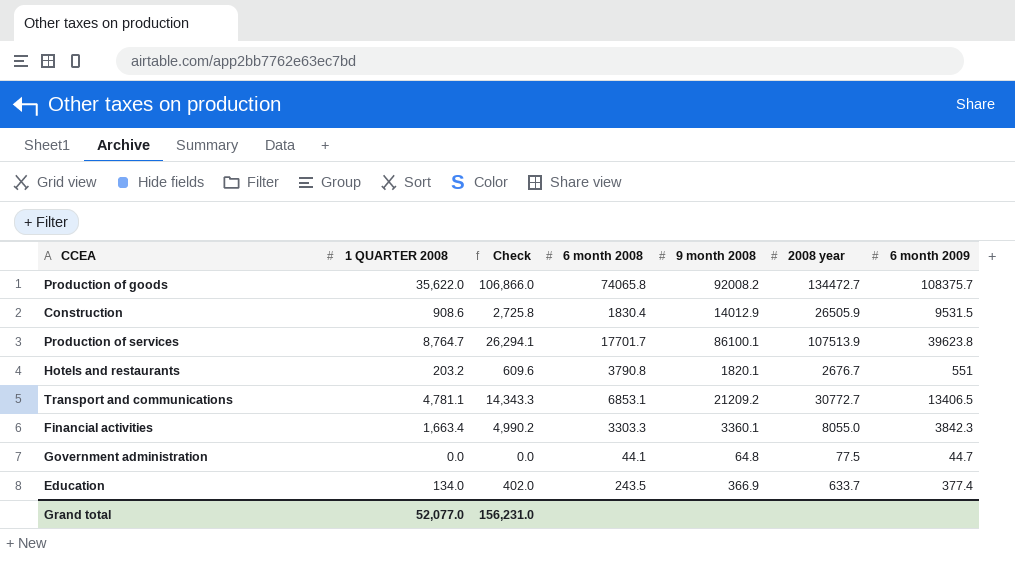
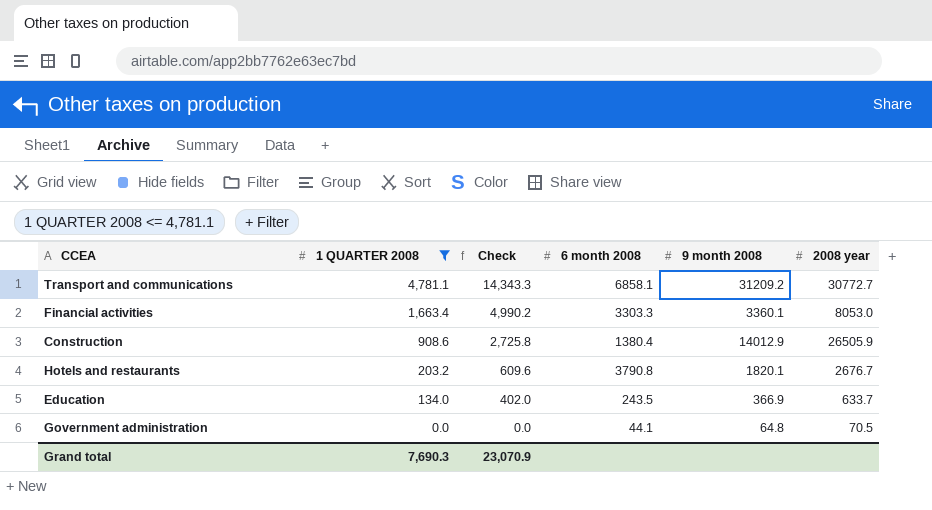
filter: none -> 1 QUARTER 2008 <= 4,781.1
row order: none -> 1 QUARTER 2008 descending
column 6 month 2009 | position: 7 -> none
Transport and communications | 6 month 2008: 6853.1 -> 6858.1
Transport and communications | 9 month 2008: 21209.2 -> 31209.2
Financial activities | 2008 year: 8055.0 -> 8053.0
Construction | 6 month 2008: 1830.4 -> 1380.4
Government administration | 2008 year: 77.5 -> 70.5
Grand total | 1 QUARTER 2008: 52,077.0 -> 7,690.3
Grand total | Check: 156,231.0 -> 23,070.9

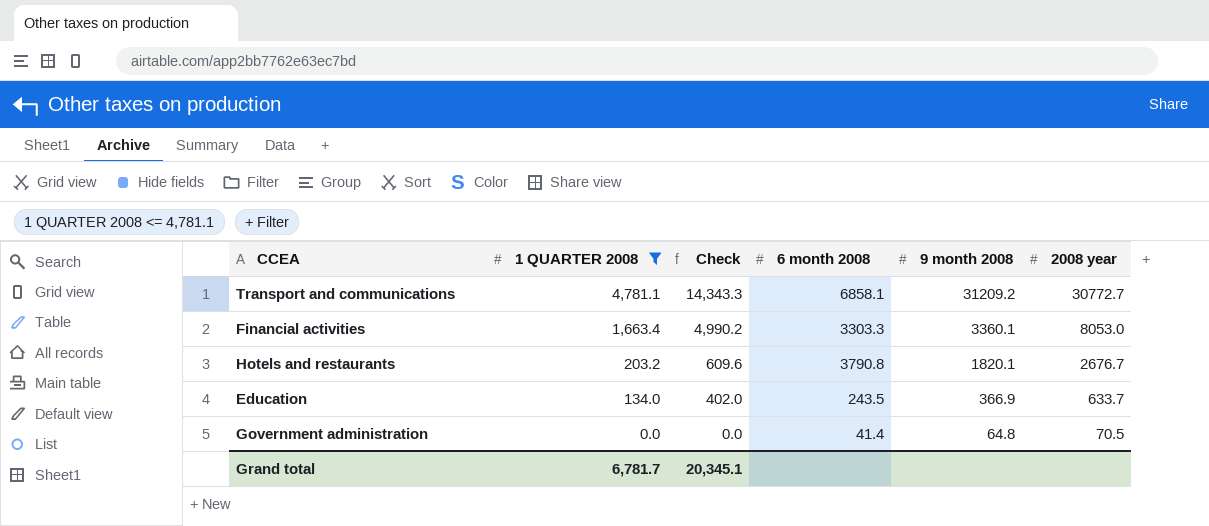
row Construction: 908.6 | 2,725.8 | 1380.4 | 14012.9 | 26505.9 -> none
Government administration | 6 month 2008: 44.1 -> 41.4
Grand total | 1 QUARTER 2008: 7,690.3 -> 6,781.7
Grand total | Check: 23,070.9 -> 20,345.1

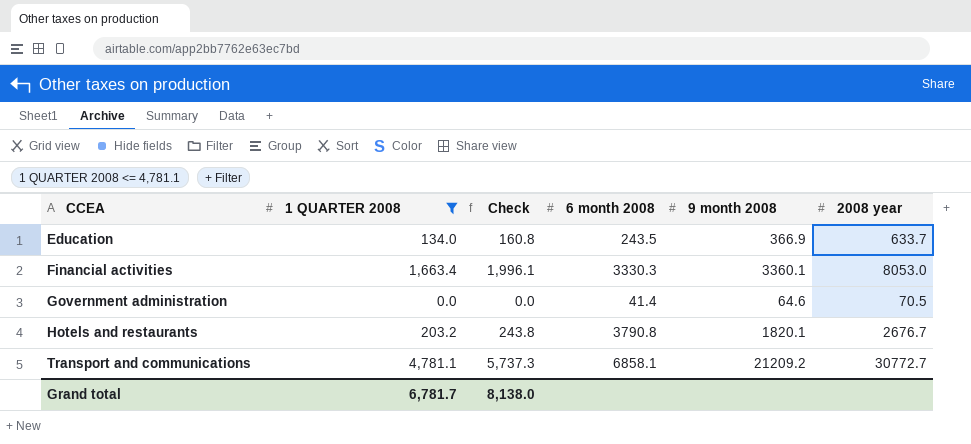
row order: 1 QUARTER 2008 descending -> CCEA ascending
column Check | formula: [1 QUARTER 2008] * 3 -> [1 QUARTER 2008] * 1.2
Financial activities | 6 month 2008: 3303.3 -> 3330.3
Government administration | 9 month 2008: 64.8 -> 64.6
Transport and communications | 9 month 2008: 31209.2 -> 21209.2
Grand total | Check: 20,345.1 -> 8,138.0

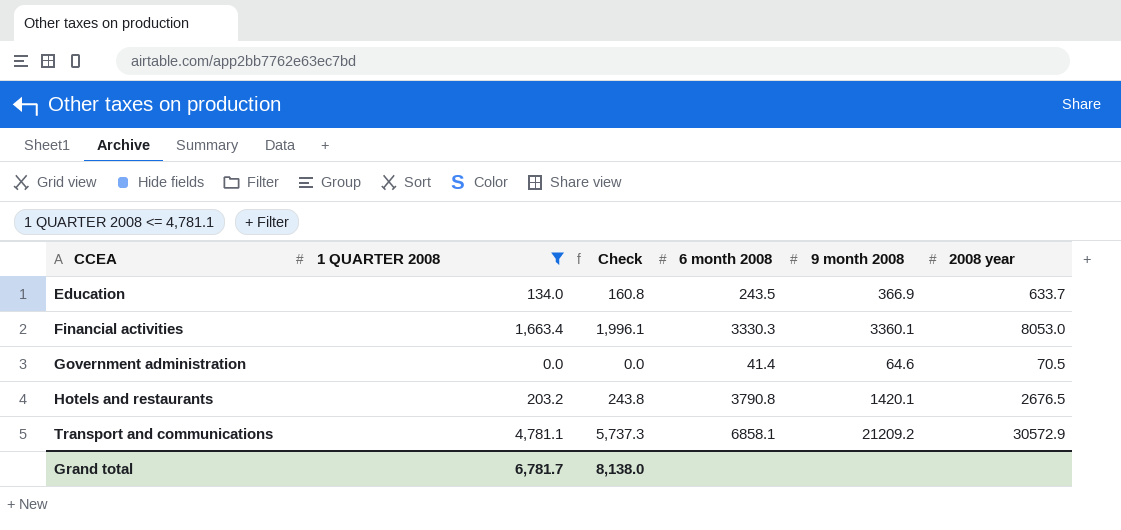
Hotels and restaurants | 9 month 2008: 1820.1 -> 1420.1
Hotels and restaurants | 2008 year: 2676.7 -> 2676.5
Transport and communications | 2008 year: 30772.7 -> 30572.9

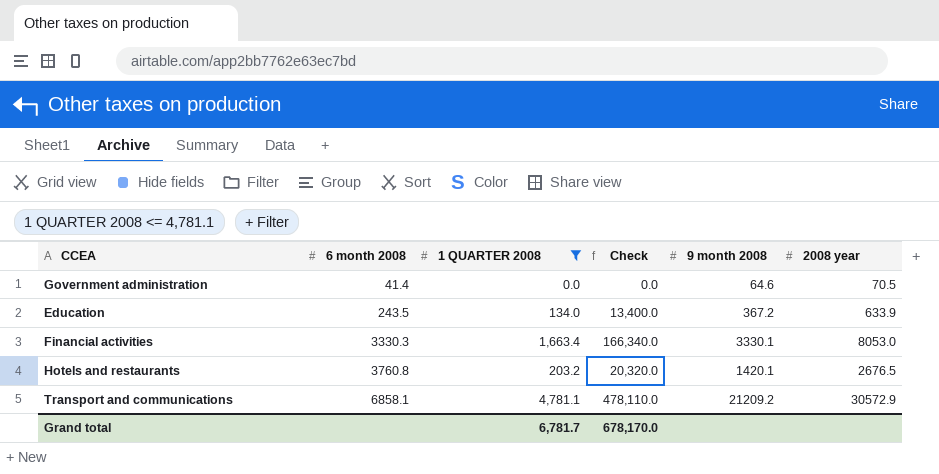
row order: CCEA ascending -> 6 month 2008 ascending
column 6 month 2008 | position: 4 -> 2
column Check | formula: [1 QUARTER 2008] * 1.2 -> [1 QUARTER 2008] * 100
Education | 9 month 2008: 366.9 -> 367.2
Education | 2008 year: 633.7 -> 633.9
Financial activities | 9 month 2008: 3360.1 -> 3330.1
Hotels and restaurants | 6 month 2008: 3790.8 -> 3760.8
Grand total | Check: 8,138.0 -> 678,170.0

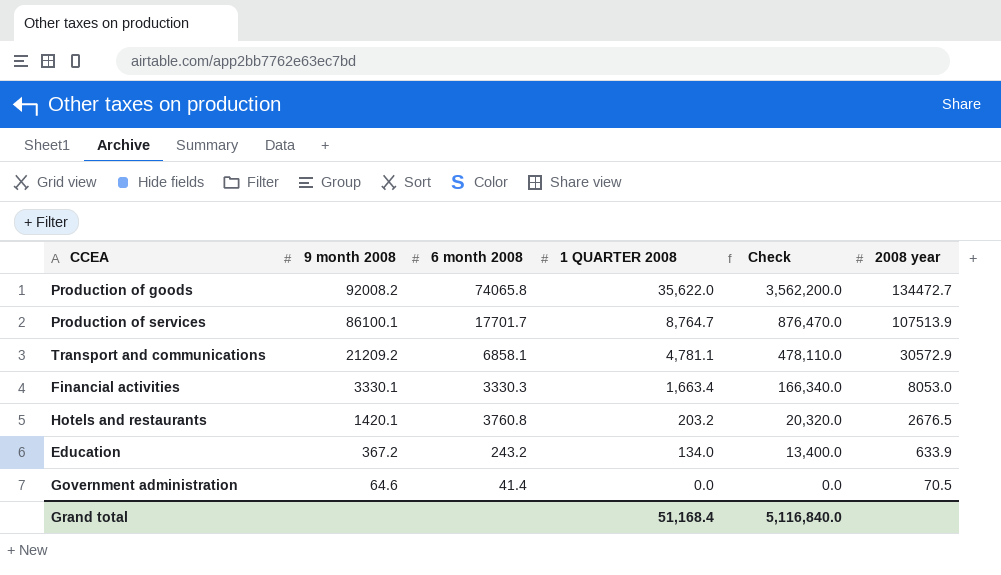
filter: 1 QUARTER 2008 <= 4,781.1 -> none
row order: 6 month 2008 ascending -> 9 month 2008 descending
column 9 month 2008 | position: 5 -> 2
Education | 6 month 2008: 243.5 -> 243.2
Grand total | 1 QUARTER 2008: 6,781.7 -> 51,168.4
Grand total | Check: 678,170.0 -> 5,116,840.0

